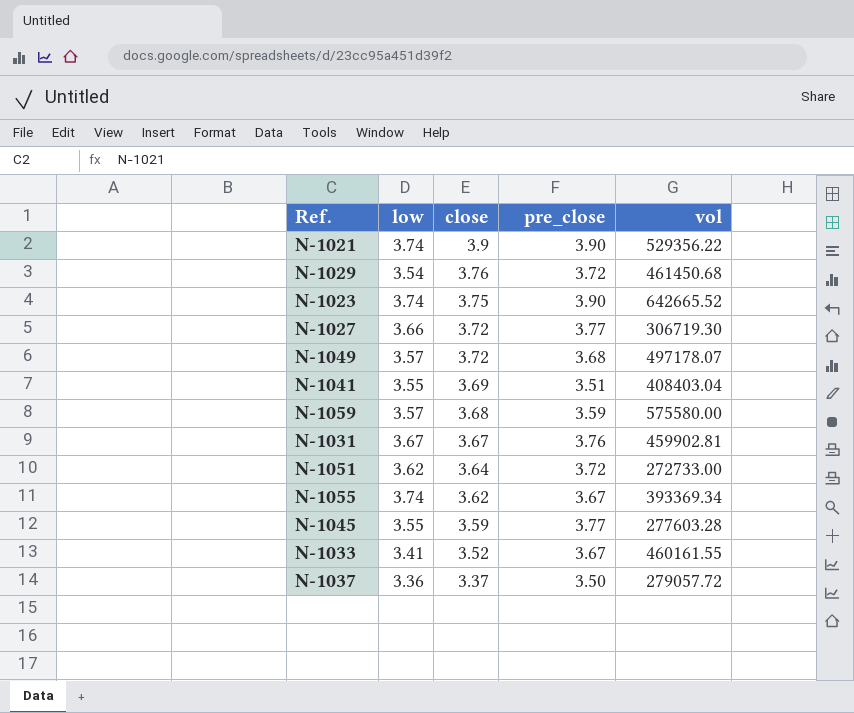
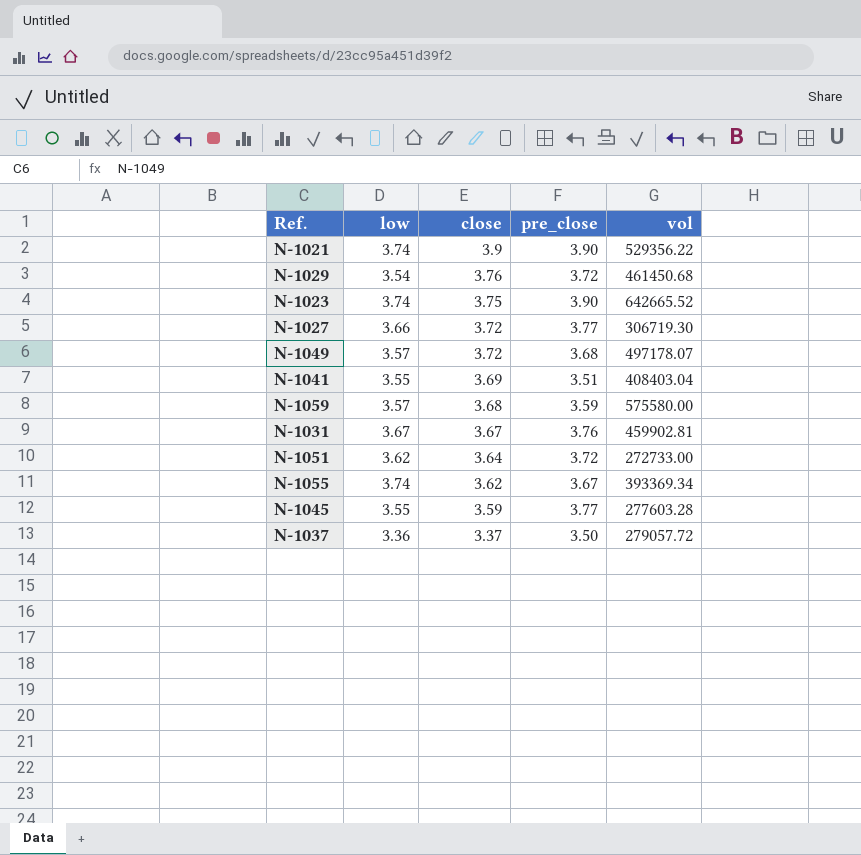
row N-1033: 3.41 | 3.52 | 3.67 | 460161.55 -> none

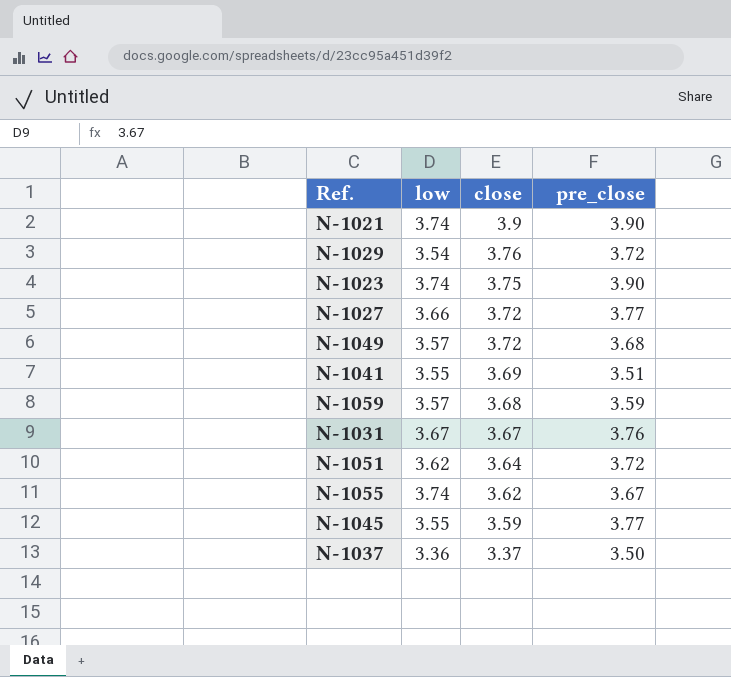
column vol | position: 5 -> none

